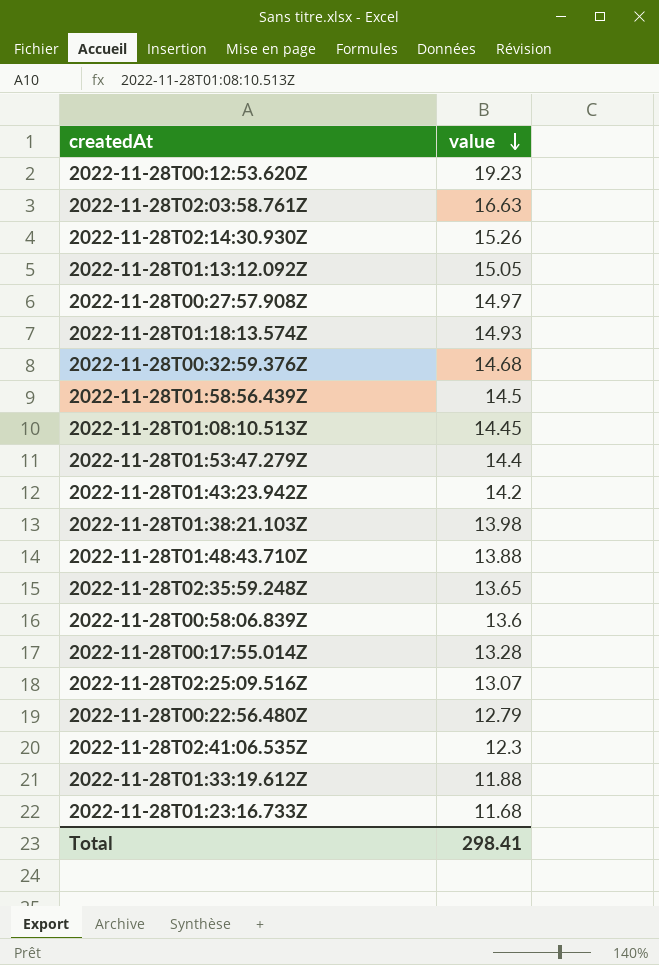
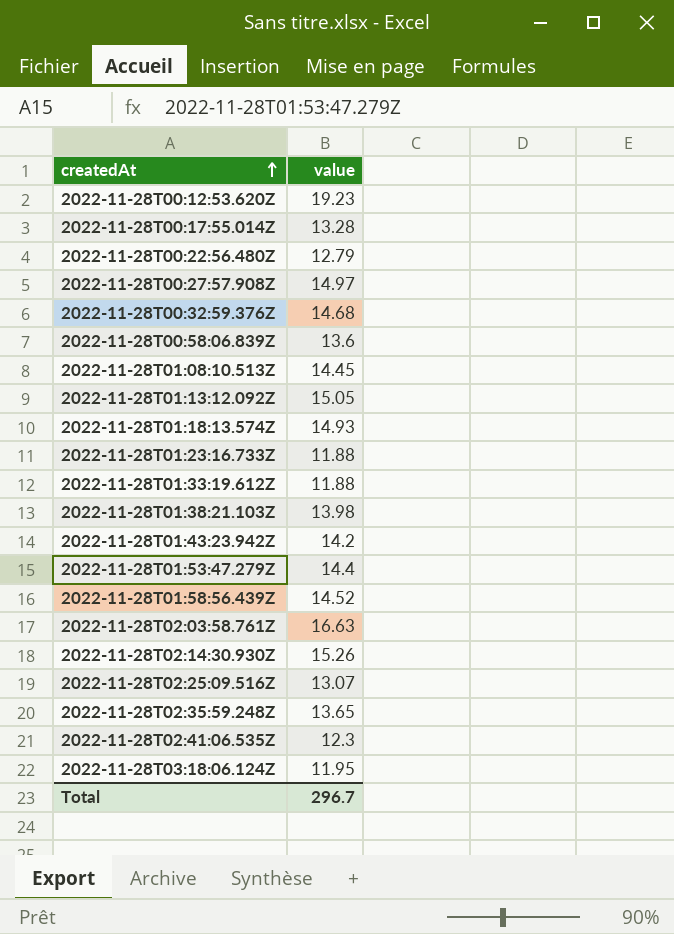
row order: value descending -> createdAt ascending
row 2022-11-28T01:48:43.710Z: 13.88 -> none
2022-11-28T01:23:16.733Z | value: 11.68 -> 11.88
2022-11-28T01:58:56.439Z | value: 14.5 -> 14.52
row 2022-11-28T03:18:06.124Z: none -> 11.95
Total | value: 298.41 -> 296.7

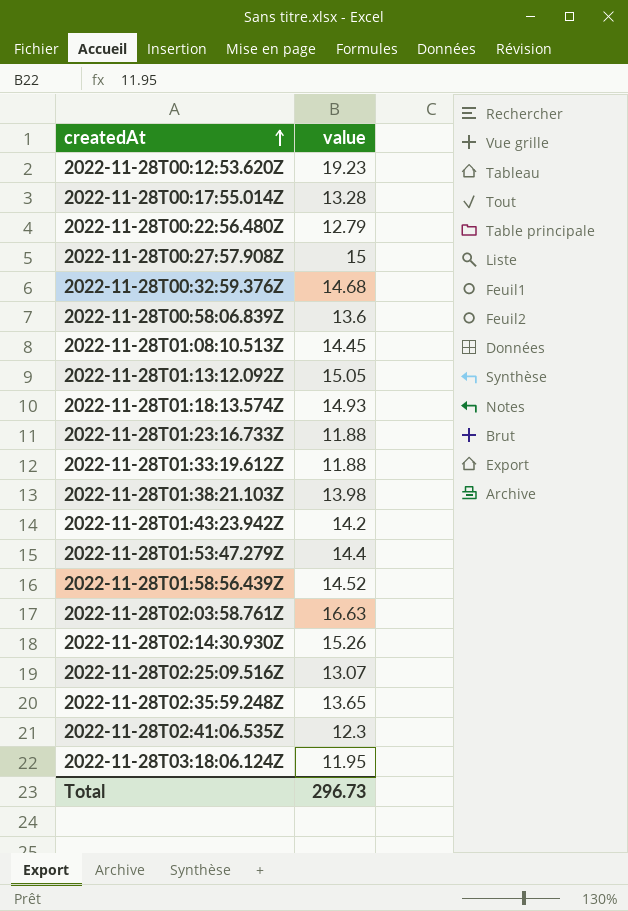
2022-11-28T00:27:57.908Z | value: 14.97 -> 15
Total | value: 296.7 -> 296.73

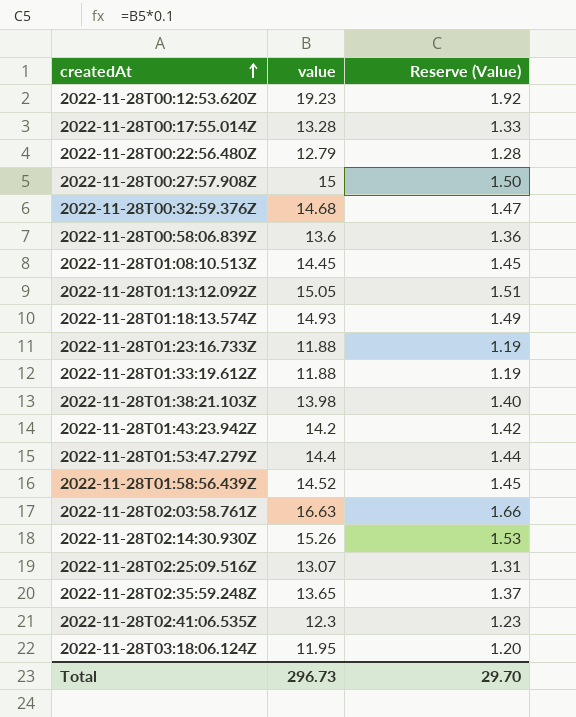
column Reserve (Value) | formula: none -> [value] * 0.1

